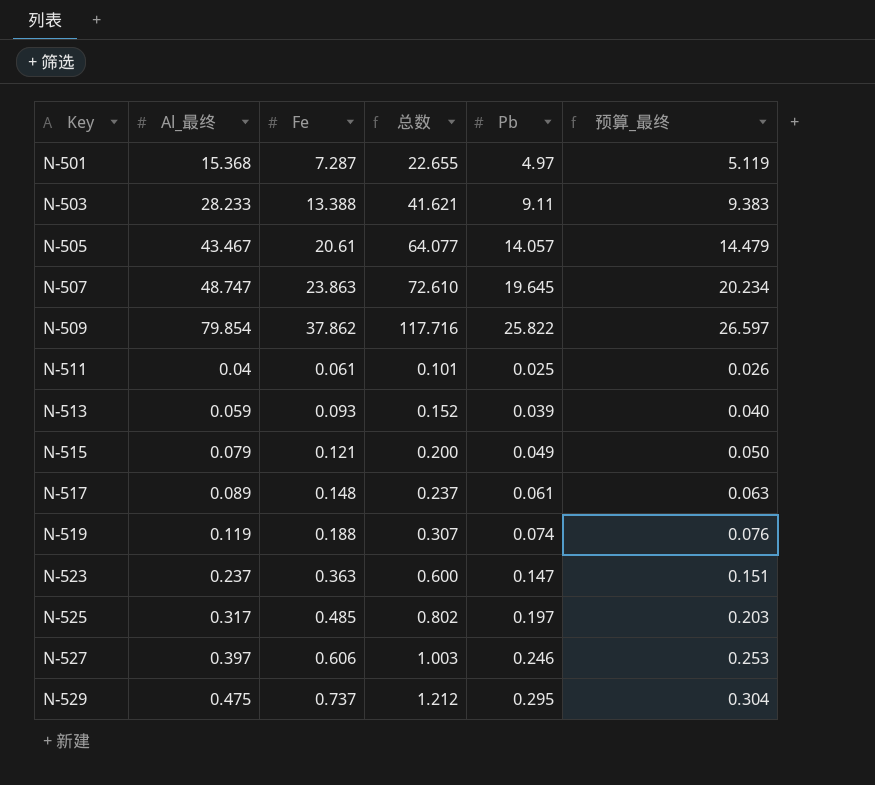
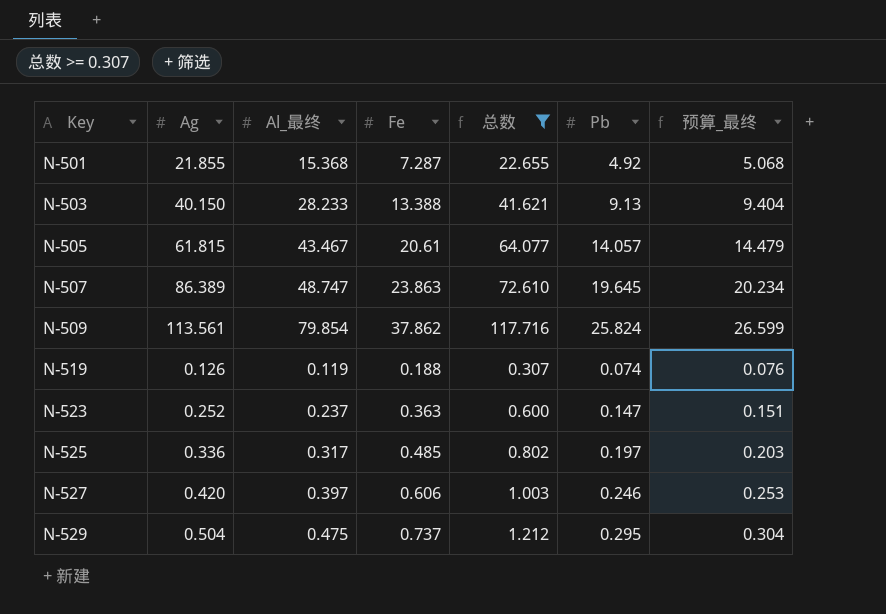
filter: none -> 总数 >= 0.307
column Ag | position: none -> 2
N-501 | Pb: 4.97 -> 4.92
N-501 | 预算_最终: 5.119 -> 5.068
N-503 | Pb: 9.11 -> 9.13
N-503 | 预算_最终: 9.383 -> 9.404
N-509 | Pb: 25.822 -> 25.824
N-509 | 预算_最终: 26.597 -> 26.599

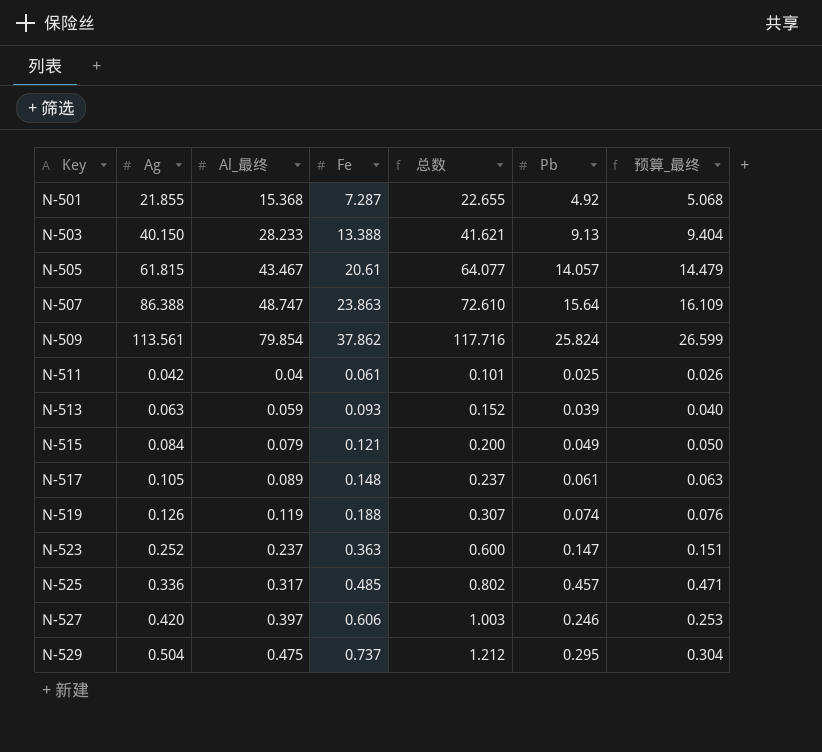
filter: 总数 >= 0.307 -> none
N-507 | Ag: 86.389 -> 86.388
N-507 | Pb: 19.645 -> 15.64
N-507 | 预算_最终: 20.234 -> 16.109
N-525 | Pb: 0.197 -> 0.457
N-525 | 预算_最终: 0.203 -> 0.471

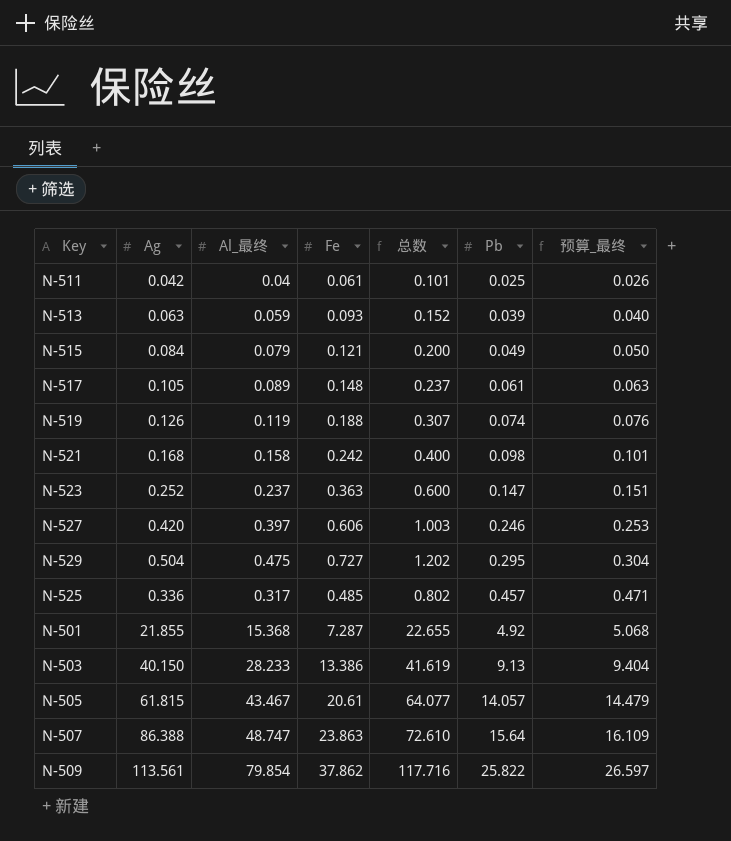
row order: Key ascending -> Pb ascending
row N-521: none -> 0.168 | 0.158 | 0.242 | 0.400 | 0.098 | 0.101
N-529 | Fe: 0.737 -> 0.727
N-529 | 总数: 1.212 -> 1.202
N-503 | Fe: 13.388 -> 13.386
N-503 | 总数: 41.621 -> 41.619
N-509 | Pb: 25.824 -> 25.822
N-509 | 预算_最终: 26.599 -> 26.597

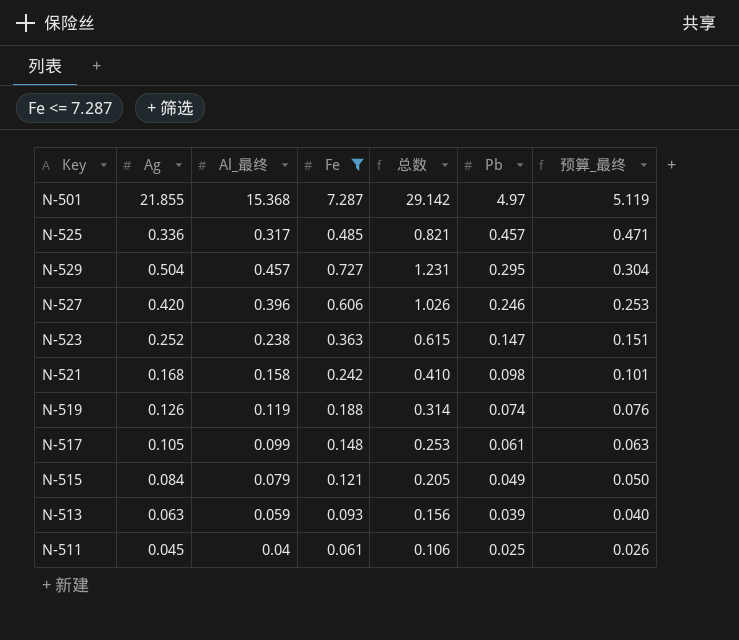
filter: none -> Fe <= 7.287
row order: Pb ascending -> Pb descending
column 总数 | formula: [Al_最终] + [Fe] -> [Ag] + [Fe]
N-501 | Pb: 4.92 -> 4.97
N-501 | 预算_最终: 5.068 -> 5.119
N-529 | Al_最终: 0.475 -> 0.457
N-527 | Al_最终: 0.397 -> 0.396
N-523 | Al_最终: 0.237 -> 0.238
N-517 | Al_最终: 0.089 -> 0.099
N-511 | Ag: 0.042 -> 0.045

